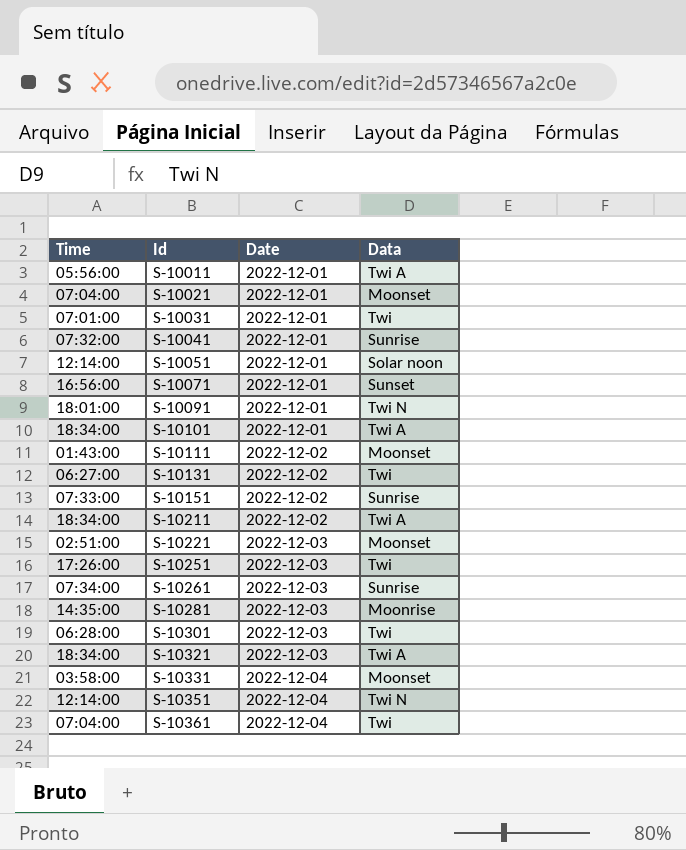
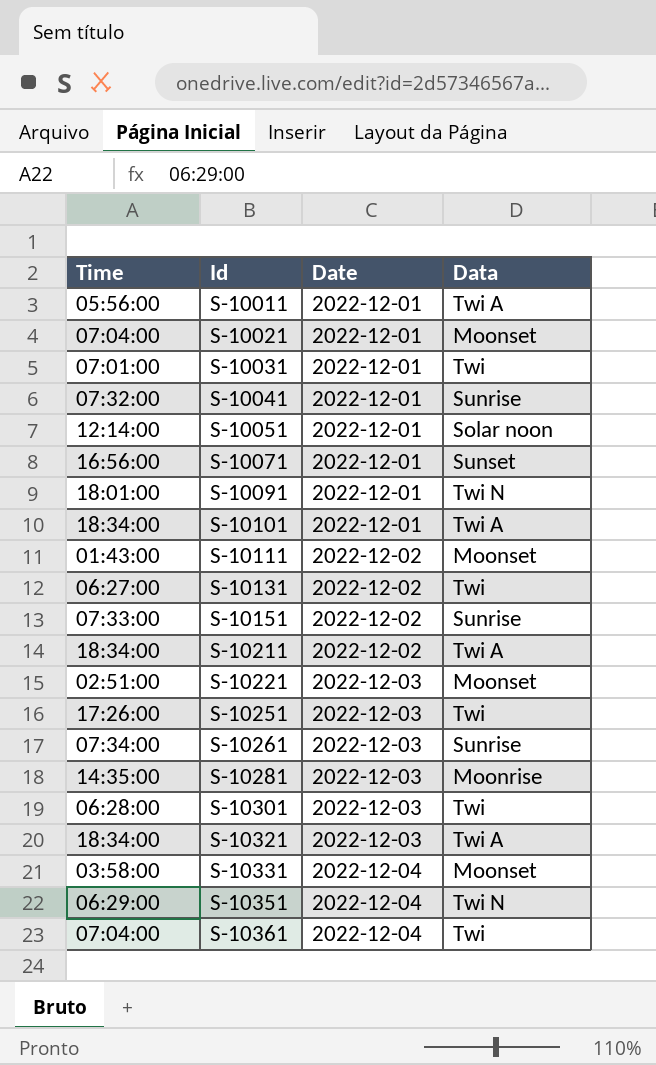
S-10351 | Time: 12:14:00 -> 06:29:00

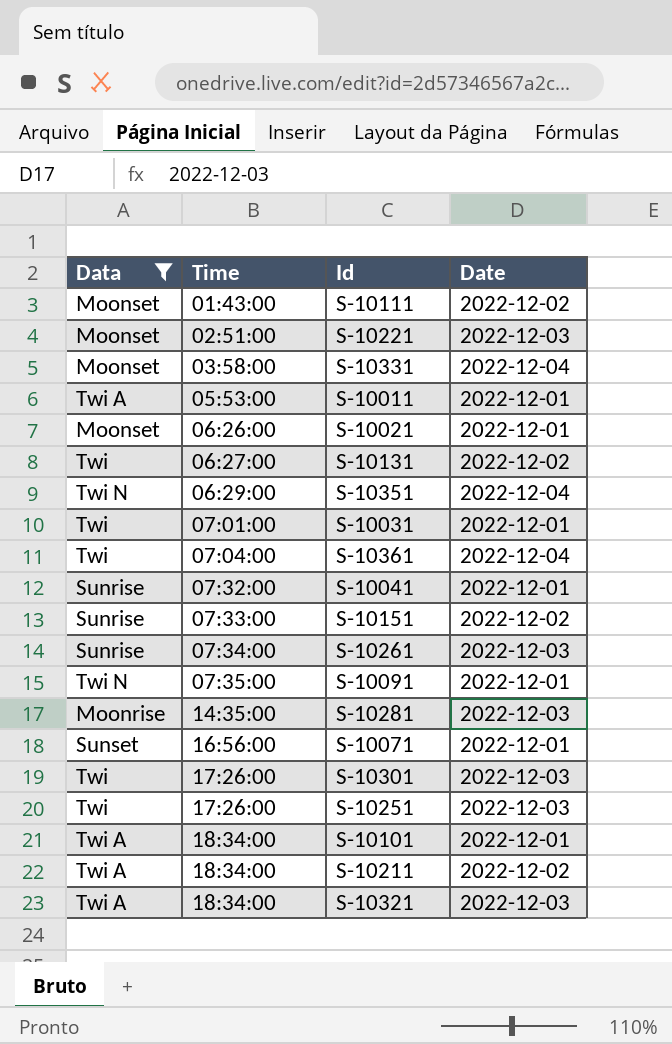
filter: none -> Data != Solar noon
row order: Id ascending -> Time ascending
column Data | position: 4 -> 1
S-10011 | Time: 05:56:00 -> 05:53:00
S-10021 | Time: 07:04:00 -> 06:26:00
S-10091 | Time: 18:01:00 -> 07:35:00
S-10301 | Time: 06:28:00 -> 17:26:00

